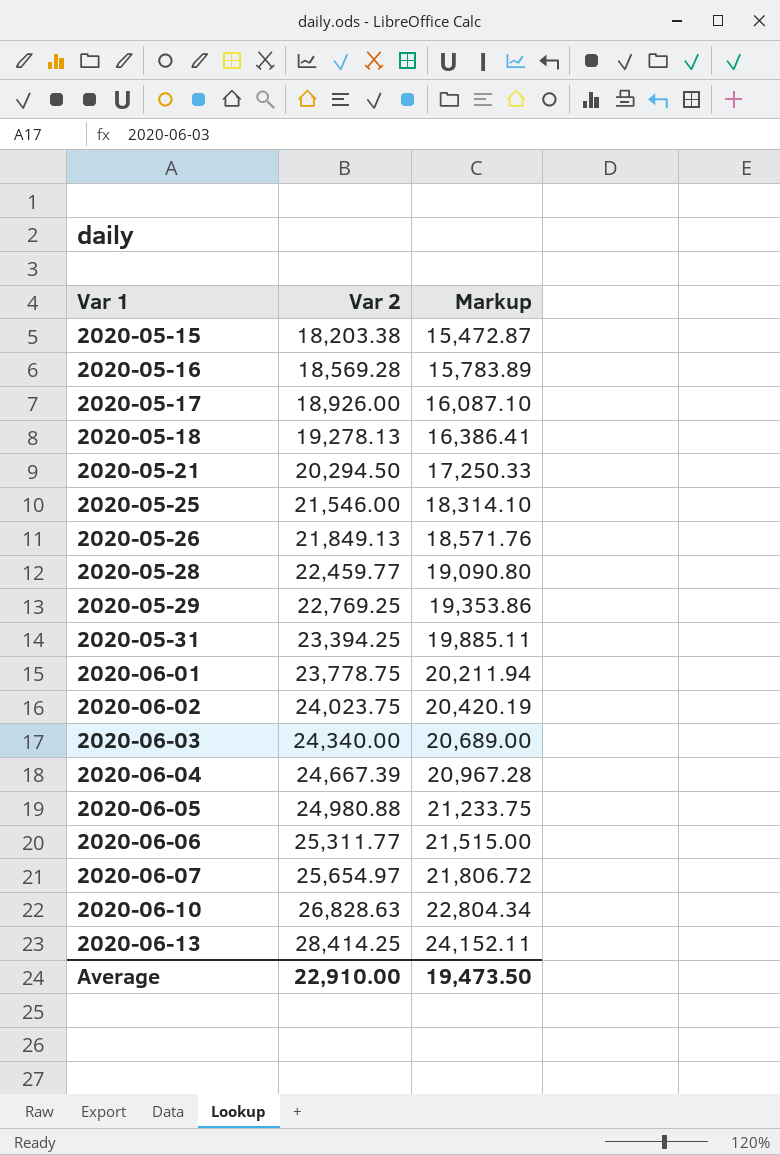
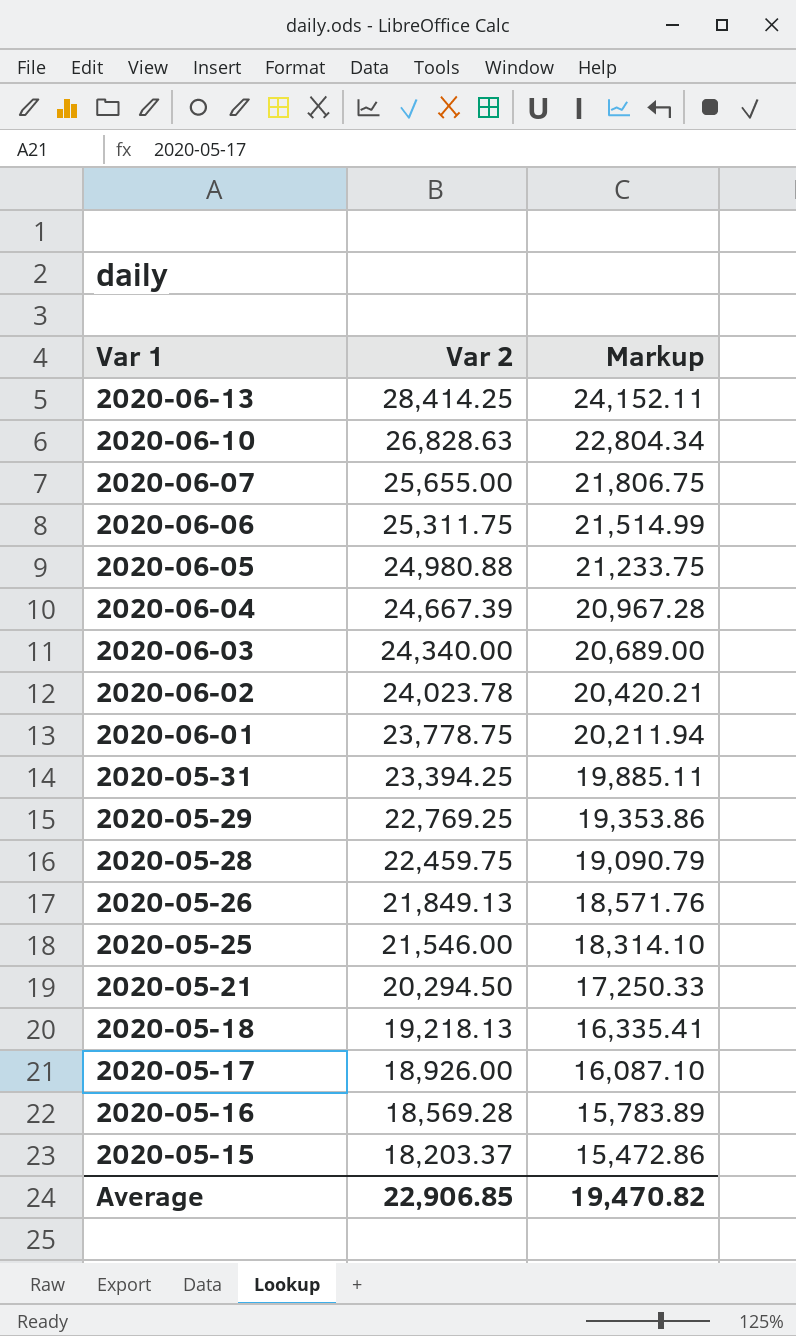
row order: Var 1 ascending -> Var 1 descending
2020-06-07 | Var 2: 25,654.97 -> 25,655.00
2020-06-07 | Markup: 21,806.72 -> 21,806.75
2020-06-06 | Var 2: 25,311.77 -> 25,311.75
2020-06-06 | Markup: 21,515.00 -> 21,514.99
2020-06-02 | Var 2: 24,023.75 -> 24,023.78
2020-06-02 | Markup: 20,420.19 -> 20,420.21
2020-05-28 | Var 2: 22,459.77 -> 22,459.75
2020-05-28 | Markup: 19,090.80 -> 19,090.79
2020-05-18 | Var 2: 19,278.13 -> 19,218.13
2020-05-18 | Markup: 16,386.41 -> 16,335.41
2020-05-15 | Var 2: 18,203.38 -> 18,203.37
2020-05-15 | Markup: 15,472.87 -> 15,472.86
Average | Var 2: 22,910.00 -> 22,906.85
Average | Markup: 19,473.50 -> 19,470.82

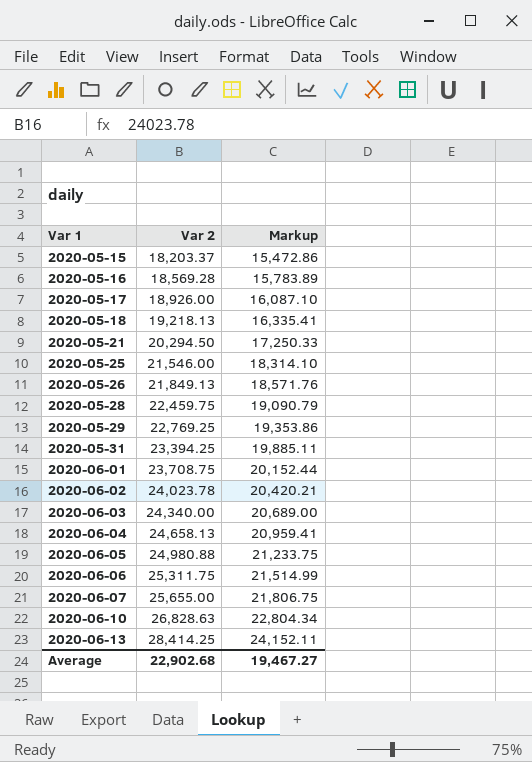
row order: Var 1 descending -> Var 1 ascending
2020-06-01 | Var 2: 23,778.75 -> 23,708.75
2020-06-01 | Markup: 20,211.94 -> 20,152.44
2020-06-04 | Var 2: 24,667.39 -> 24,658.13
2020-06-04 | Markup: 20,967.28 -> 20,959.41
Average | Var 2: 22,906.85 -> 22,902.68
Average | Markup: 19,470.82 -> 19,467.27

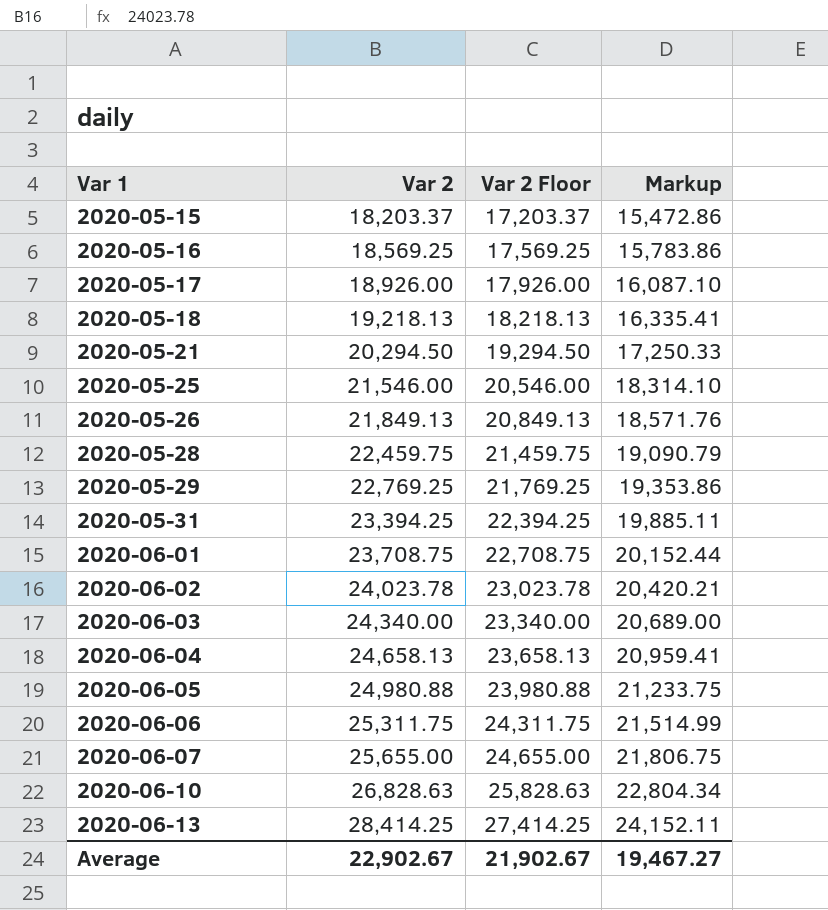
column Var 2 Floor | formula: none -> [Var 2] - 1000
2020-05-16 | Var 2: 18,569.28 -> 18,569.25
2020-05-16 | Markup: 15,783.89 -> 15,783.86
Average | Var 2: 22,902.68 -> 22,902.67

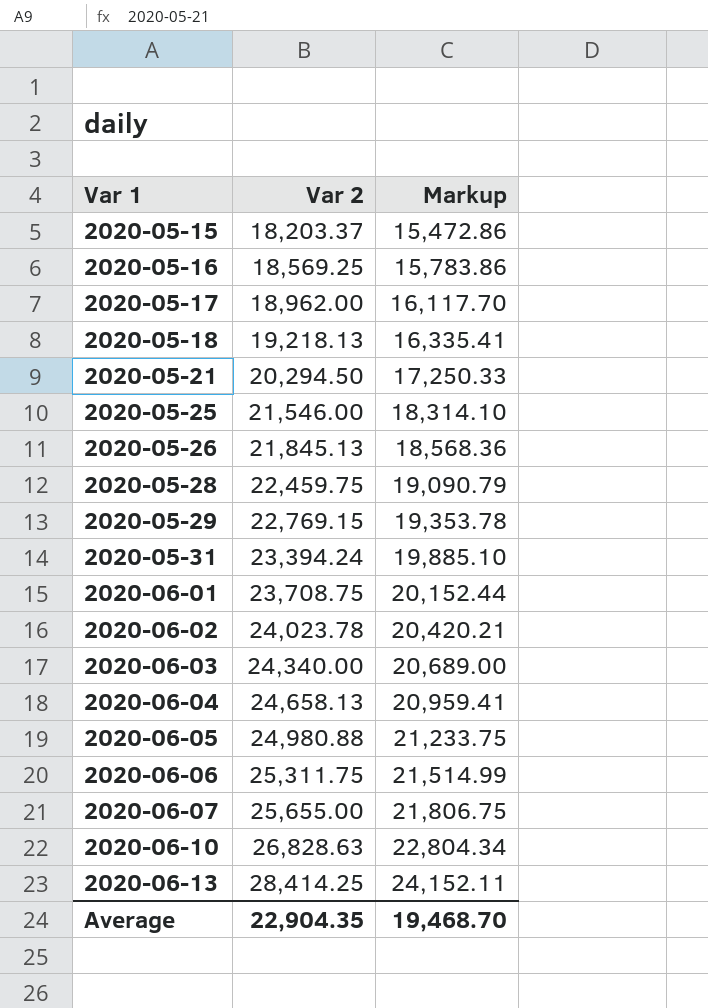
column Var 2 Floor | formula: [Var 2] - 1000 -> none
2020-05-17 | Var 2: 18,926.00 -> 18,962.00
2020-05-17 | Markup: 16,087.10 -> 16,117.70
2020-05-26 | Var 2: 21,849.13 -> 21,845.13
2020-05-26 | Markup: 18,571.76 -> 18,568.36
2020-05-29 | Var 2: 22,769.25 -> 22,769.15
2020-05-29 | Markup: 19,353.86 -> 19,353.78
2020-05-31 | Var 2: 23,394.25 -> 23,394.24
2020-05-31 | Markup: 19,885.11 -> 19,885.10
Average | Var 2: 22,902.67 -> 22,904.35
Average | Markup: 19,467.27 -> 19,468.70

